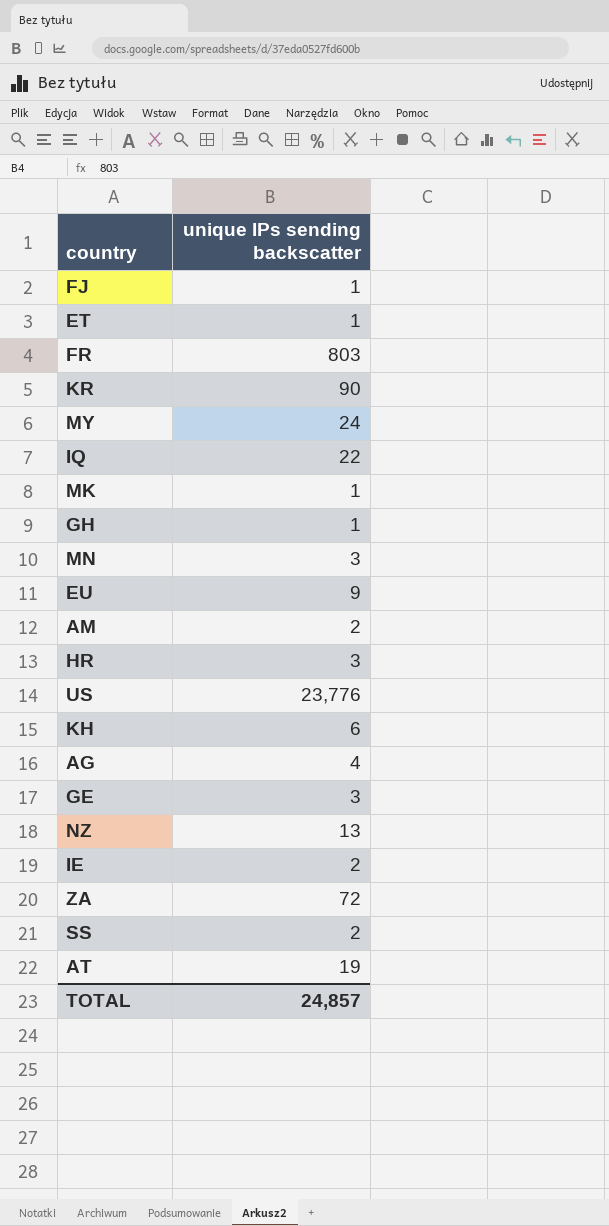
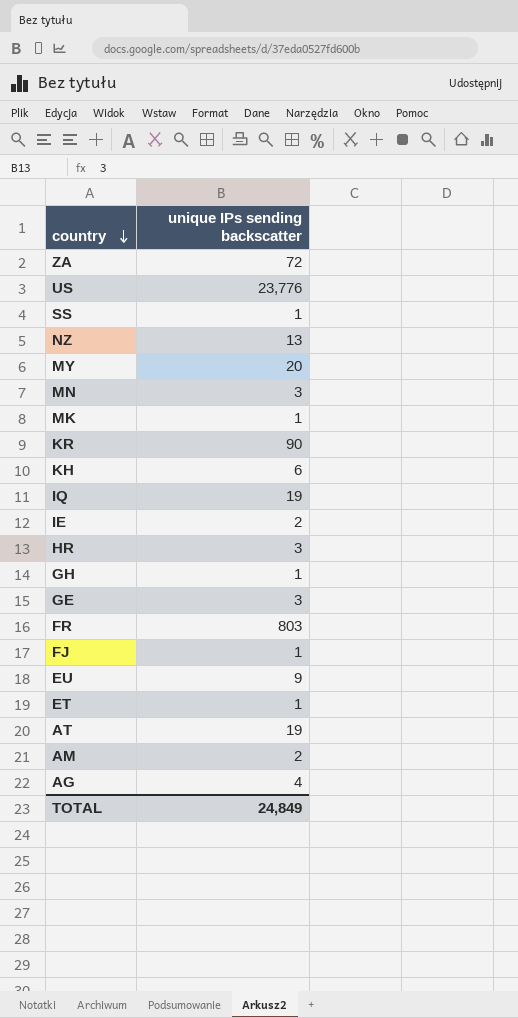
row order: none -> country descending
SS | unique IPs sending backscatter: 2 -> 1
MY | unique IPs sending backscatter: 24 -> 20
IQ | unique IPs sending backscatter: 22 -> 19
TOTAL | unique IPs sending backscatter: 24,857 -> 24,849

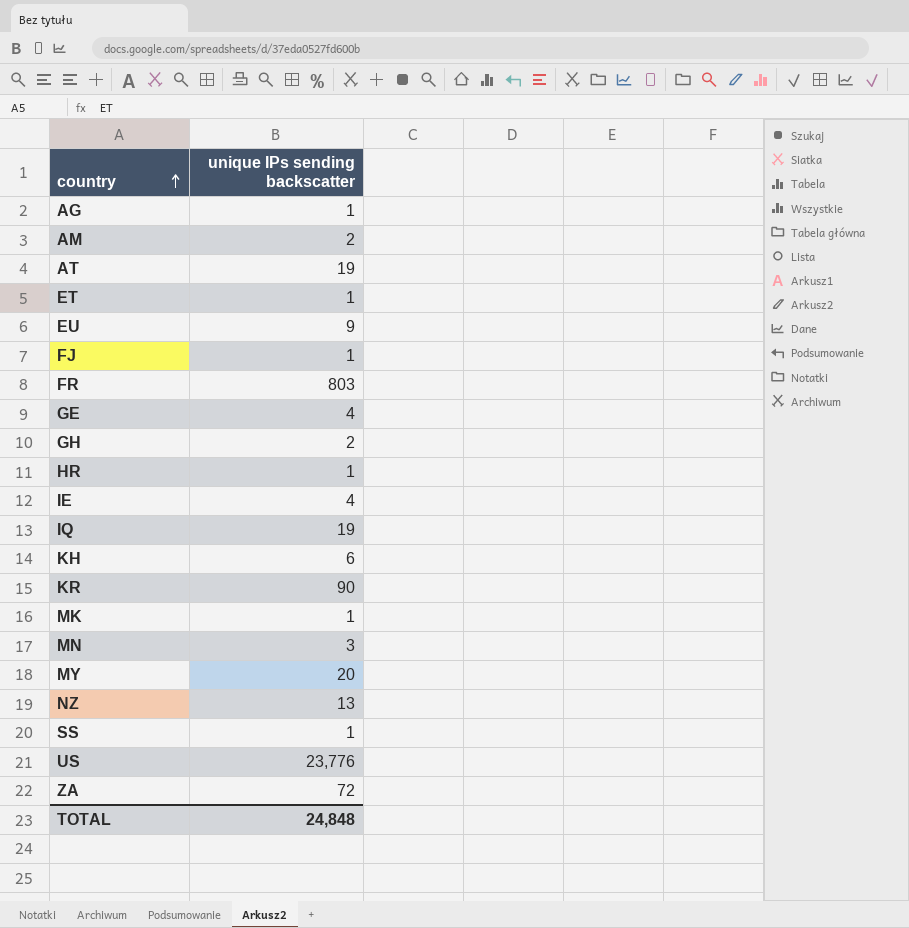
row order: country descending -> country ascending
AG | unique IPs sending backscatter: 4 -> 1
GE | unique IPs sending backscatter: 3 -> 4
GH | unique IPs sending backscatter: 1 -> 2
HR | unique IPs sending backscatter: 3 -> 1
IE | unique IPs sending backscatter: 2 -> 4
TOTAL | unique IPs sending backscatter: 24,849 -> 24,848

